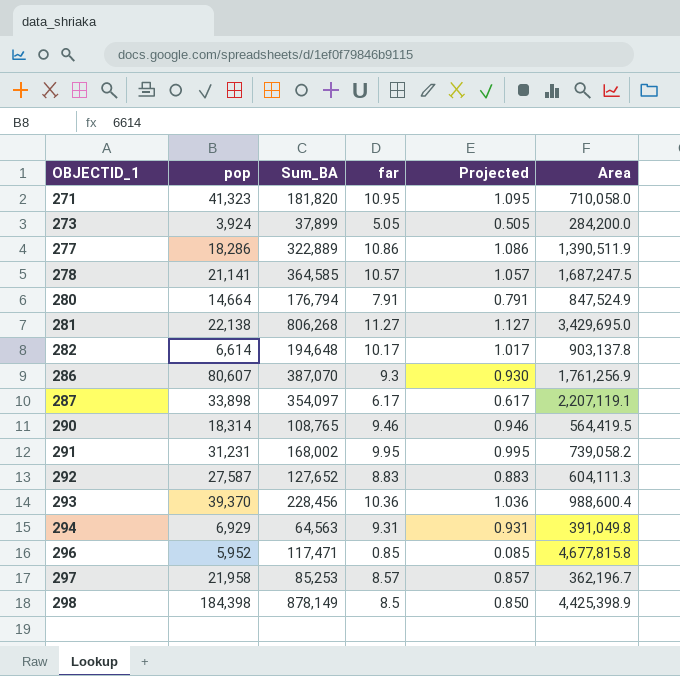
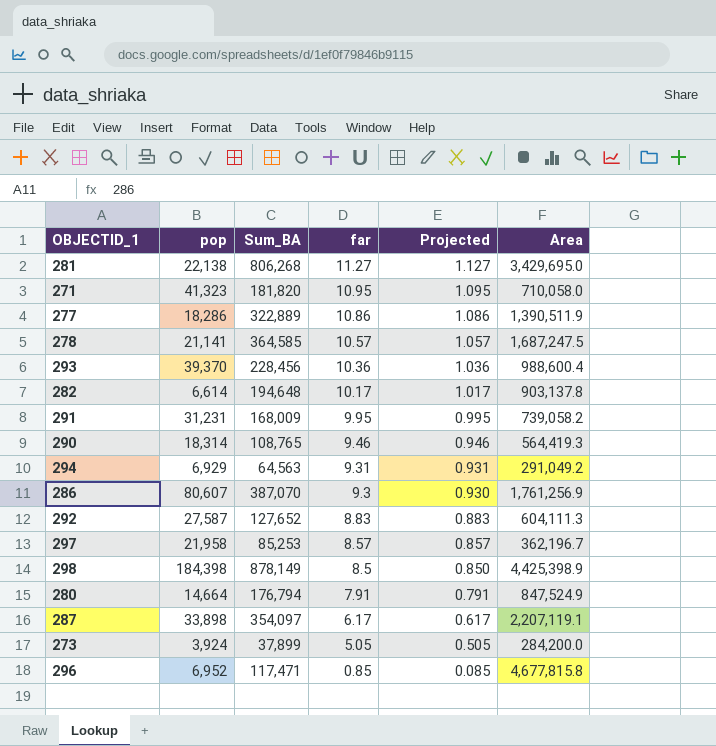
row order: OBJECTID_1 ascending -> far descending
291 | Sum_BA: 168,002 -> 168,009
290 | Area: 564,419.5 -> 564,419.3
294 | Area: 391,049.8 -> 291,049.2
296 | pop: 5,952 -> 6,952

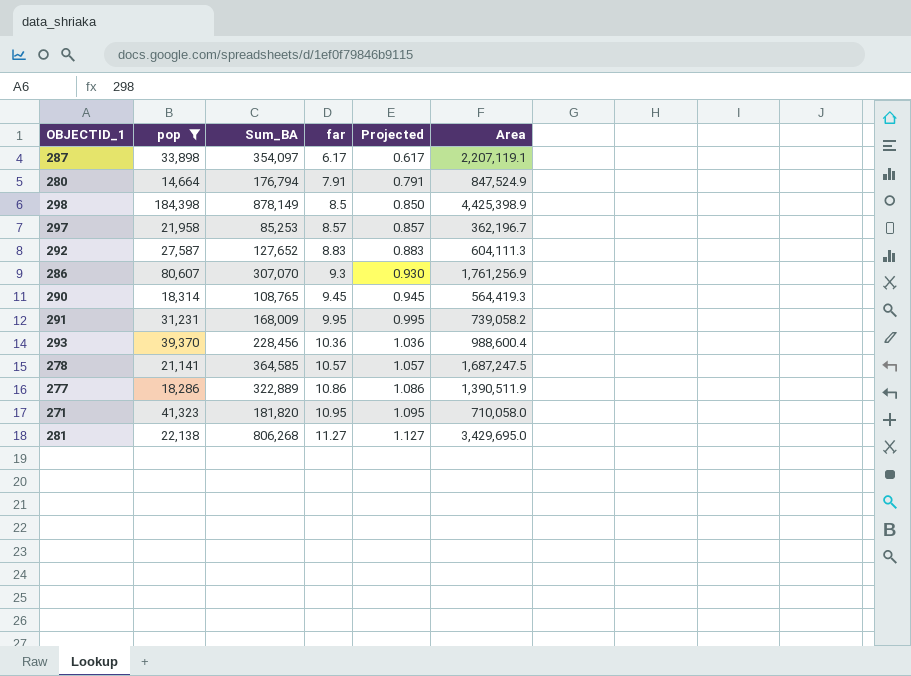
filter: none -> pop >= 14,664
row order: far descending -> far ascending
286 | Sum_BA: 387,070 -> 307,070
290 | far: 9.46 -> 9.45
290 | Projected: 0.946 -> 0.945

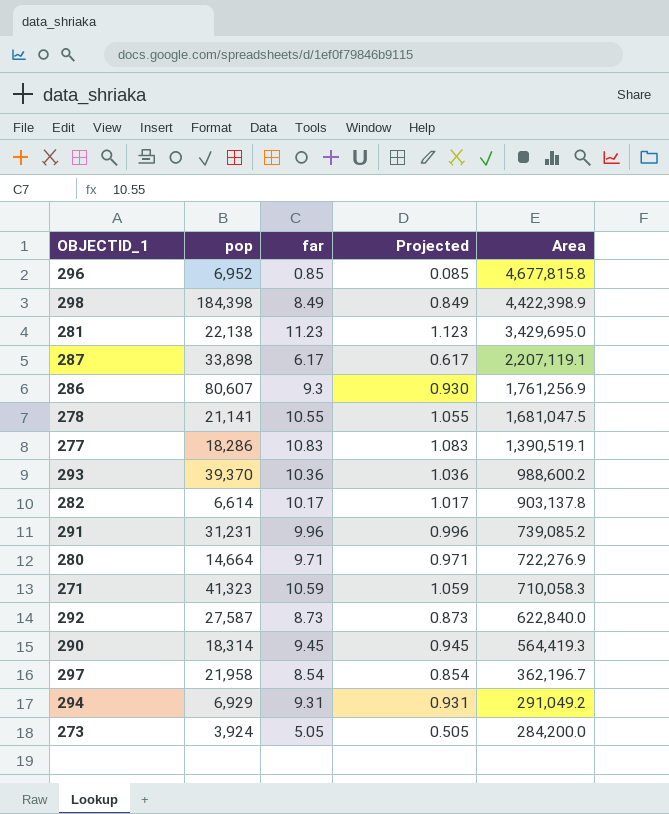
filter: pop >= 14,664 -> none
row order: far ascending -> Area descending
column Sum_BA | position: 3 -> none
298 | far: 8.5 -> 8.49
298 | Projected: 0.850 -> 0.849
298 | Area: 4,425,398.9 -> 4,422,398.9
281 | far: 11.27 -> 11.23
281 | Projected: 1.127 -> 1.123
278 | far: 10.57 -> 10.55
278 | Projected: 1.057 -> 1.055
278 | Area: 1,687,247.5 -> 1,681,047.5
277 | far: 10.86 -> 10.83
277 | Projected: 1.086 -> 1.083
277 | Area: 1,390,511.9 -> 1,390,519.1
293 | Area: 988,600.4 -> 988,600.2
291 | far: 9.95 -> 9.96
291 | Projected: 0.995 -> 0.996
291 | Area: 739,058.2 -> 739,085.2
280 | far: 7.91 -> 9.71
280 | Projected: 0.791 -> 0.971
280 | Area: 847,524.9 -> 722,276.9
271 | far: 10.95 -> 10.59
271 | Projected: 1.095 -> 1.059
271 | Area: 710,058.0 -> 710,058.3
292 | far: 8.83 -> 8.73
292 | Projected: 0.883 -> 0.873
292 | Area: 604,111.3 -> 622,840.0
297 | far: 8.57 -> 8.54
297 | Projected: 0.857 -> 0.854

